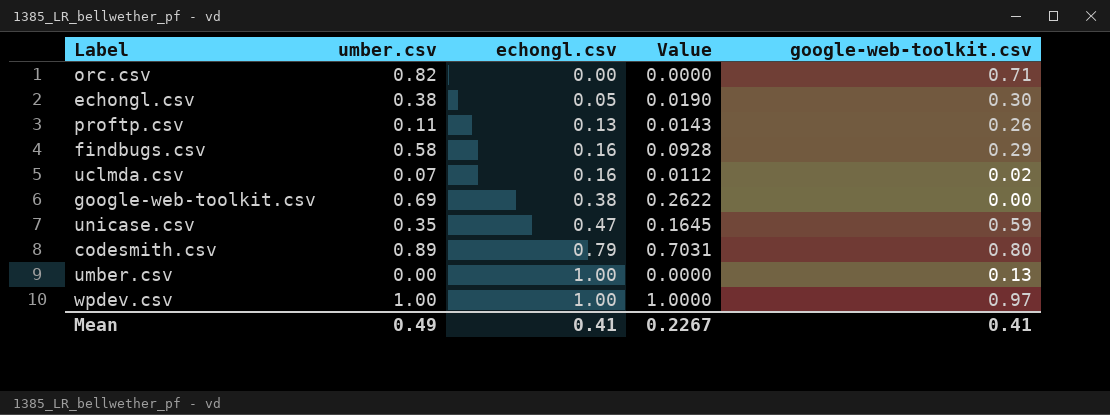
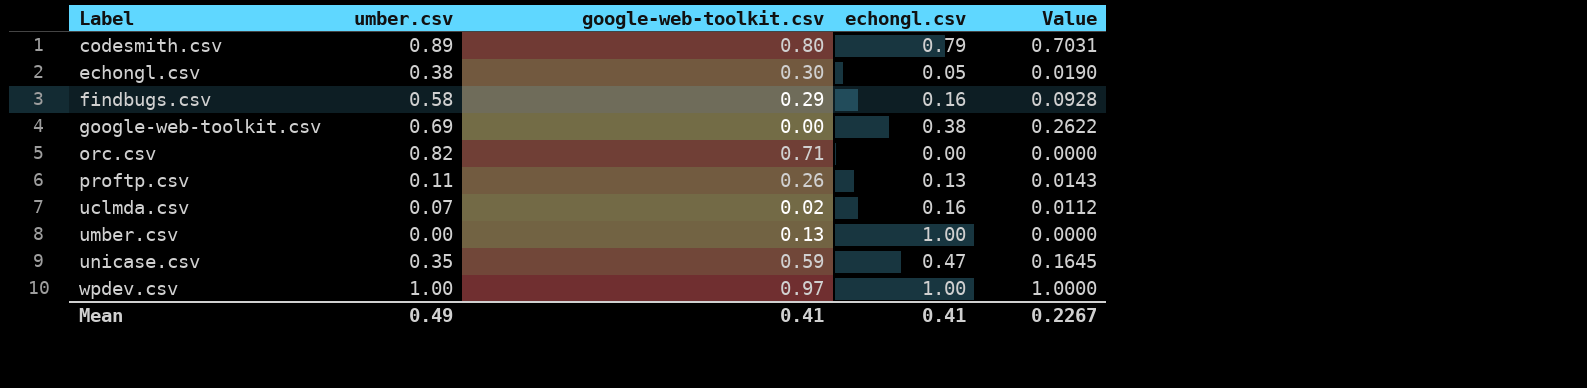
row order: echongl.csv ascending -> Label ascending
column google-web-toolkit.csv | position: 5 -> 3

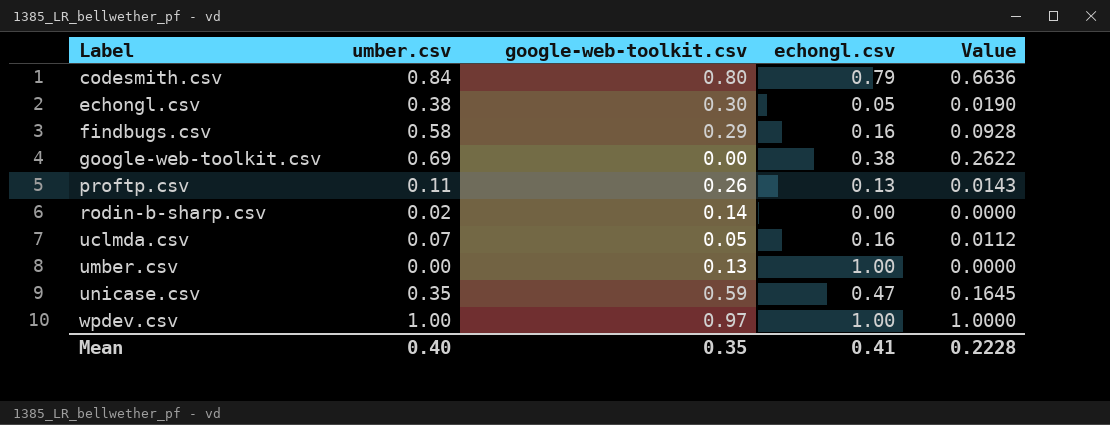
row orc.csv: 0.82 | 0.71 | 0.00 | 0.0000 -> none
codesmith.csv | umber.csv: 0.89 -> 0.84
codesmith.csv | Value: 0.7031 -> 0.6636
row rodin-b-sharp.csv: none -> 0.02 | 0.14 | 0.00 | 0.0000
uclmda.csv | google-web-toolkit.csv: 0.02 -> 0.05
Mean | umber.csv: 0.49 -> 0.40
Mean | google-web-toolkit.csv: 0.41 -> 0.35
Mean | Value: 0.2267 -> 0.2228

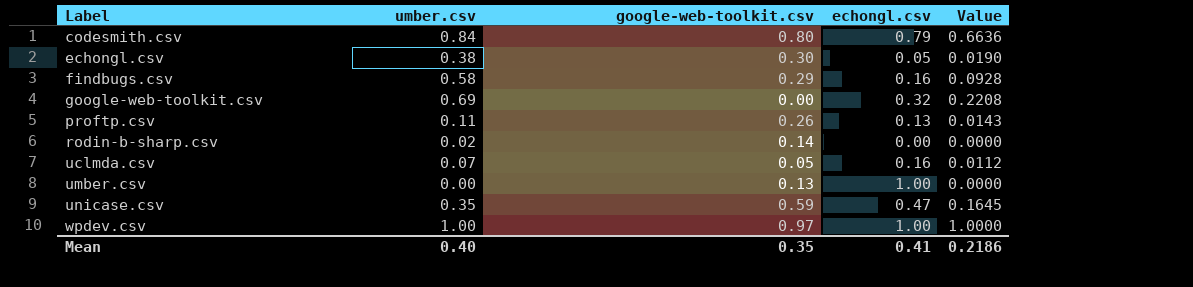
google-web-toolkit.csv | echongl.csv: 0.38 -> 0.32
google-web-toolkit.csv | Value: 0.2622 -> 0.2208
Mean | Value: 0.2228 -> 0.2186

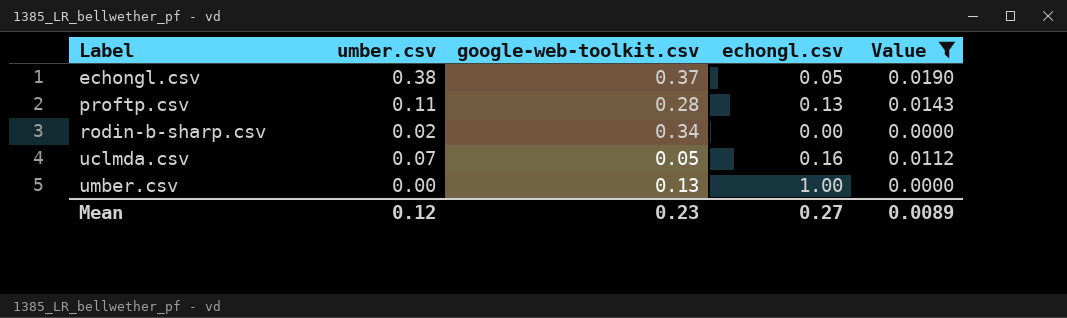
filter: none -> Value <= 0.0190
echongl.csv | google-web-toolkit.csv: 0.30 -> 0.37
proftp.csv | google-web-toolkit.csv: 0.26 -> 0.28
rodin-b-sharp.csv | google-web-toolkit.csv: 0.14 -> 0.34
Mean | umber.csv: 0.40 -> 0.12
Mean | google-web-toolkit.csv: 0.35 -> 0.23
Mean | echongl.csv: 0.41 -> 0.27
Mean | Value: 0.2186 -> 0.0089

